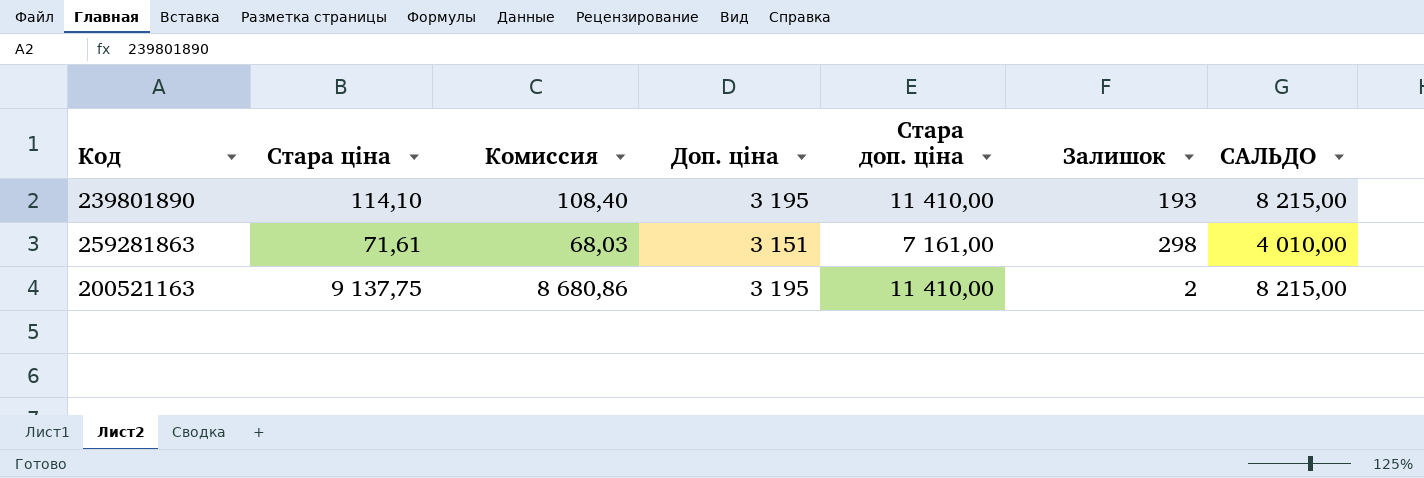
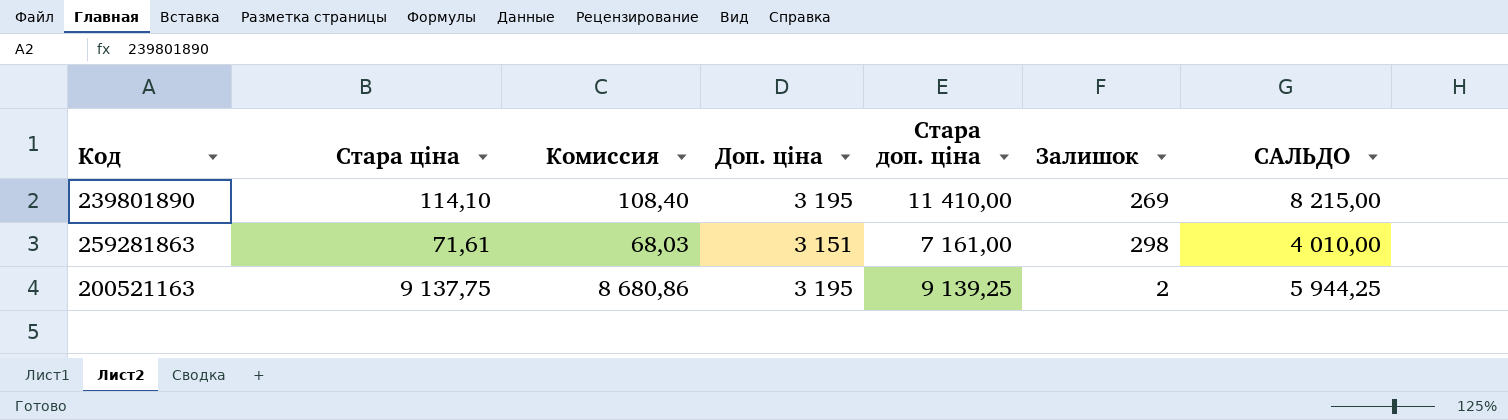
239801890 | Залишок: 193 -> 269
200521163 | Стара доп. ціна: 11 410,00 -> 9 139,25
200521163 | САЛЬДО: 8 215,00 -> 5 944,25

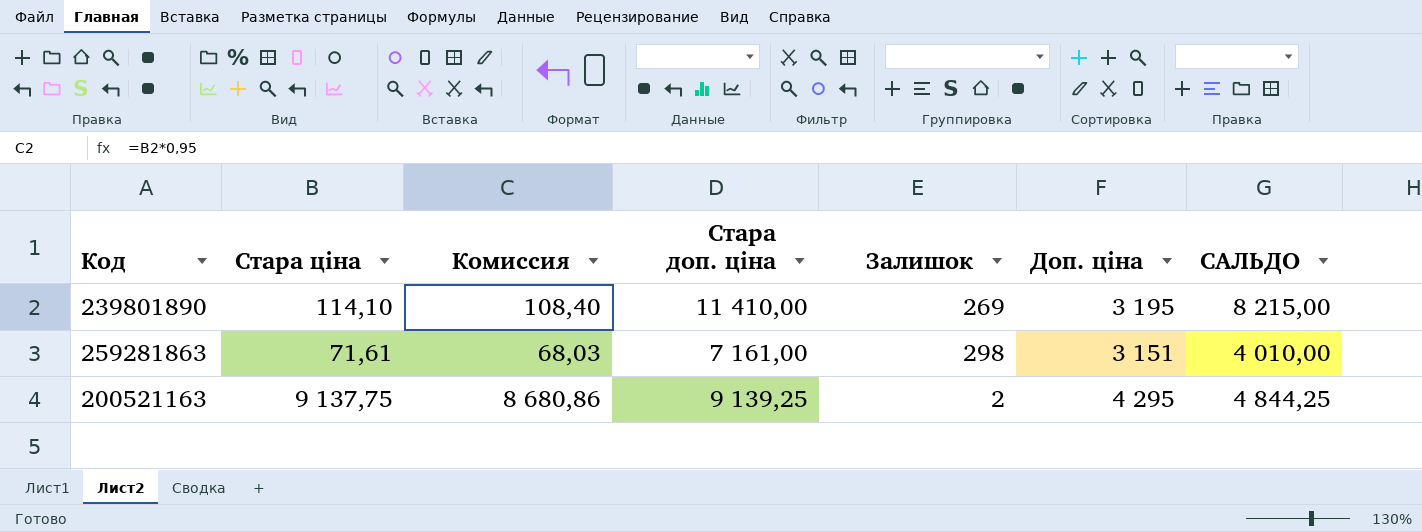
column Доп. ціна | position: 4 -> 6
200521163 | Доп. ціна: 3 195 -> 4 295
200521163 | САЛЬДО: 5 944,25 -> 4 844,25

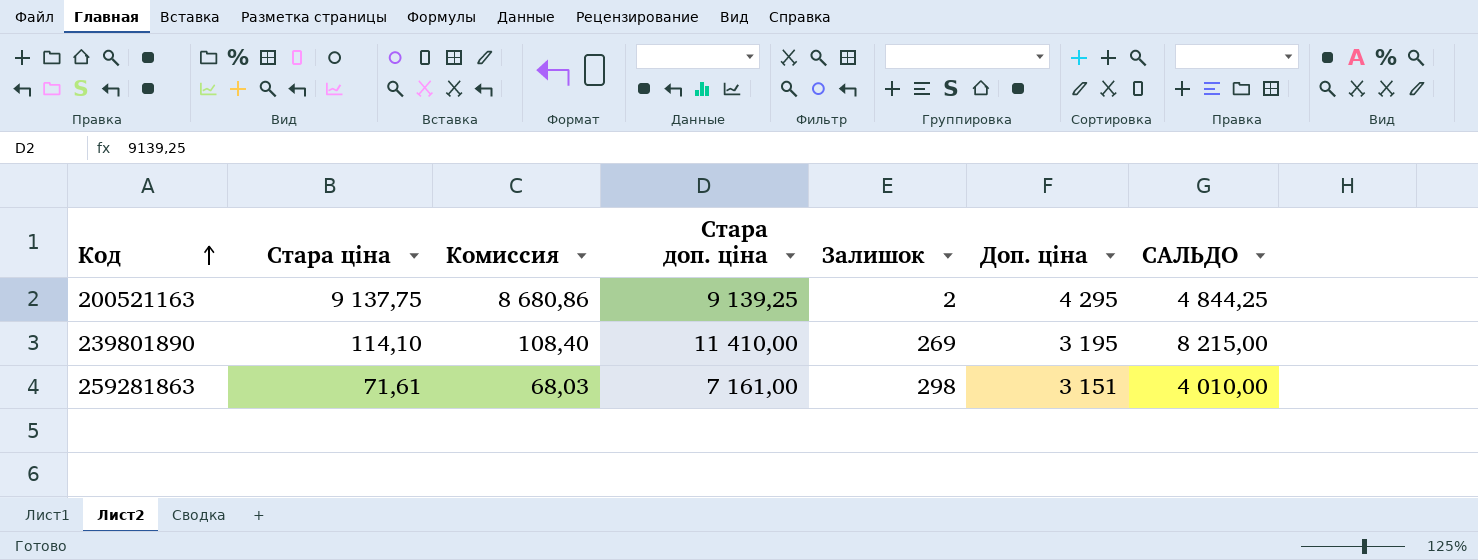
row order: none -> Код ascending

